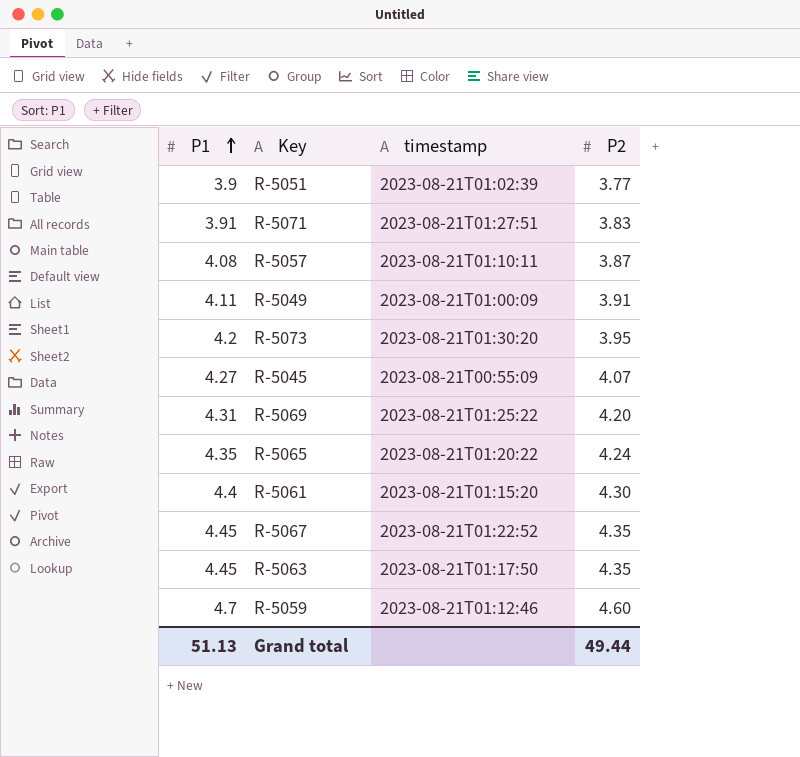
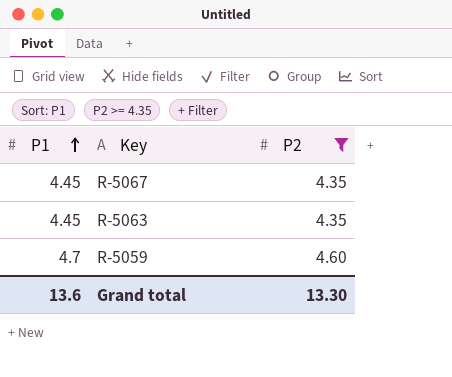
filter: none -> P2 >= 4.35
column timestamp | position: 3 -> none
Grand total | P1: 51.13 -> 13.6
Grand total | P2: 49.44 -> 13.30

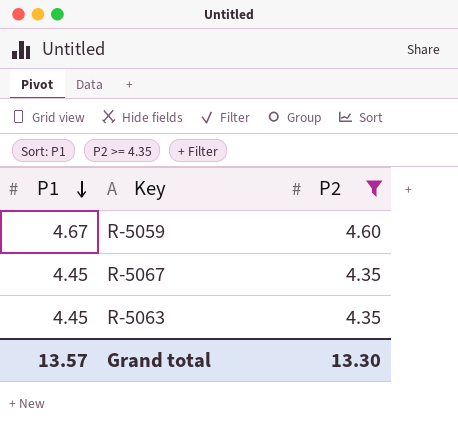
row order: P1 ascending -> P1 descending
R-5059 | P1: 4.7 -> 4.67
Grand total | P1: 13.6 -> 13.57

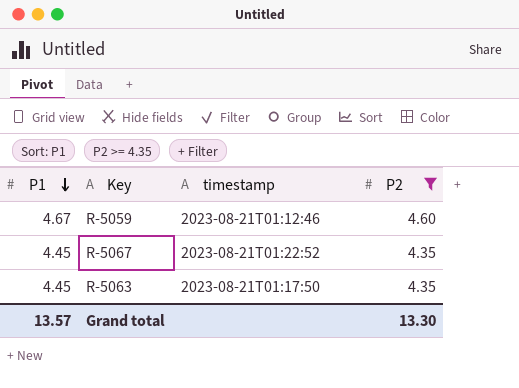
column timestamp | position: none -> 3

